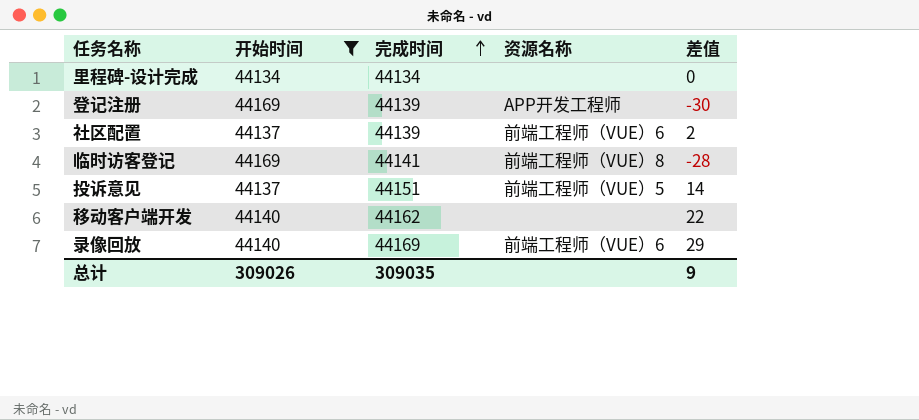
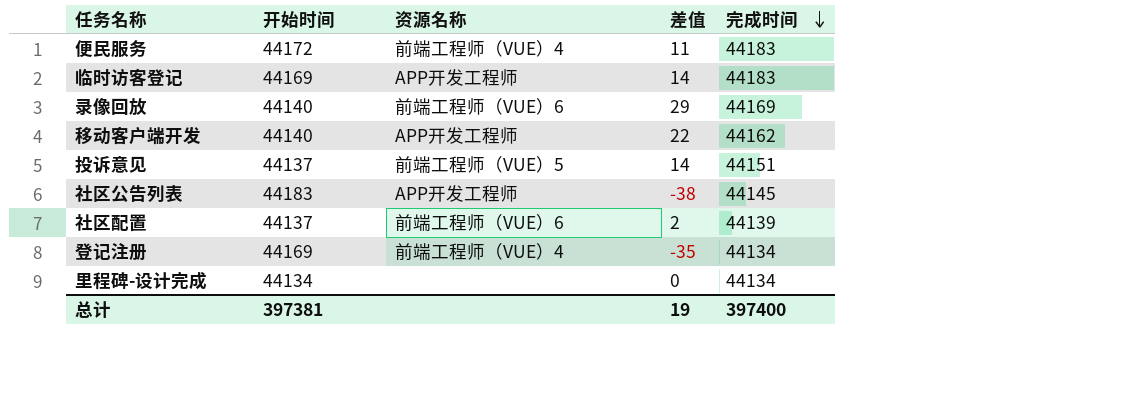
filter: 开始时间 <= 44169 -> none
row order: 完成时间 ascending -> 完成时间 descending
column 完成时间 | position: 3 -> 5
临时访客登记 | 资源名称: 前端工程师（VUE）8 -> APP开发工程师
临时访客登记 | 差值: -28 -> 14
临时访客登记 | 完成时间: 44141 -> 44183
移动客户端开发 | 资源名称: none -> APP开发工程师
登记注册 | 资源名称: APP开发工程师 -> 前端工程师（VUE）4
登记注册 | 差值: -30 -> -35
登记注册 | 完成时间: 44139 -> 44134
总计 | 开始时间: 309026 -> 397381
总计 | 差值: 9 -> 19
总计 | 完成时间: 309035 -> 397400

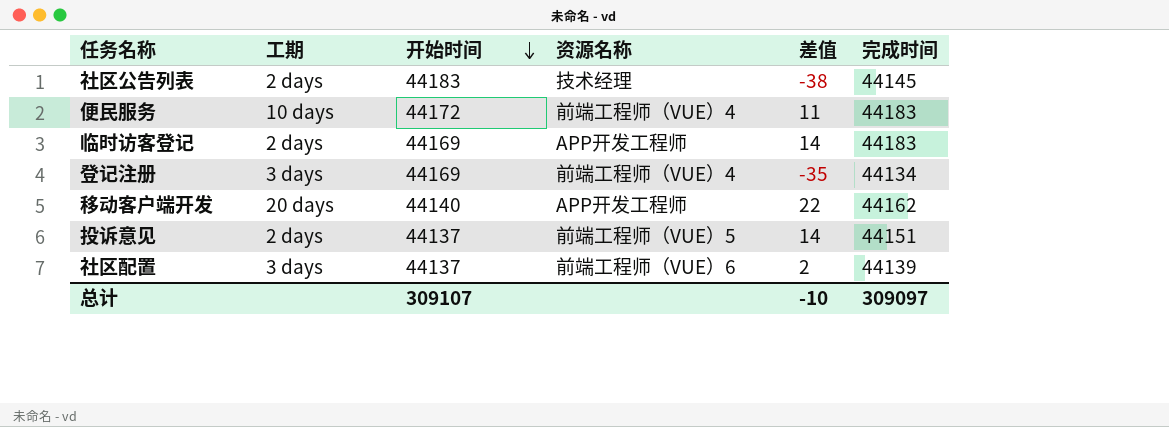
row order: 完成时间 descending -> 开始时间 descending
column 工期 | position: none -> 2
row 录像回放: 44140 | 前端工程师（VUE）6 | 29 | 44169 -> none
row 里程碑-设计完成: 44134 | none | 0 | 44134 -> none
社区公告列表 | 资源名称: APP开发工程师 -> 技术经理
总计 | 开始时间: 397381 -> 309107
总计 | 差值: 19 -> -10
总计 | 完成时间: 397400 -> 309097

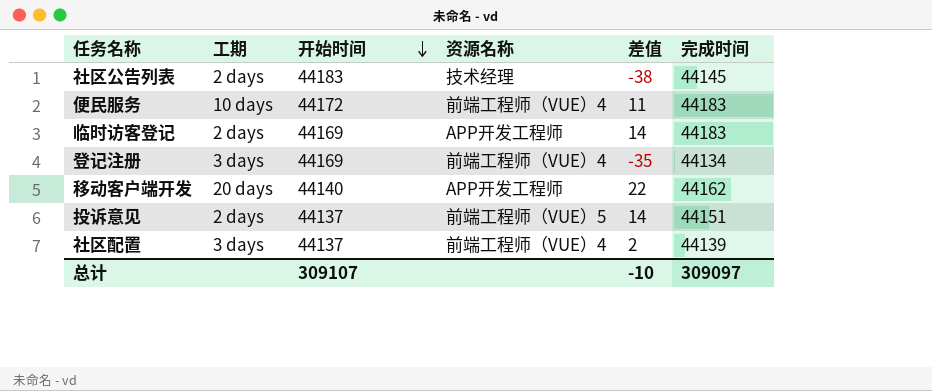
社区配置 | 资源名称: 前端工程师（VUE）6 -> 前端工程师（VUE）4

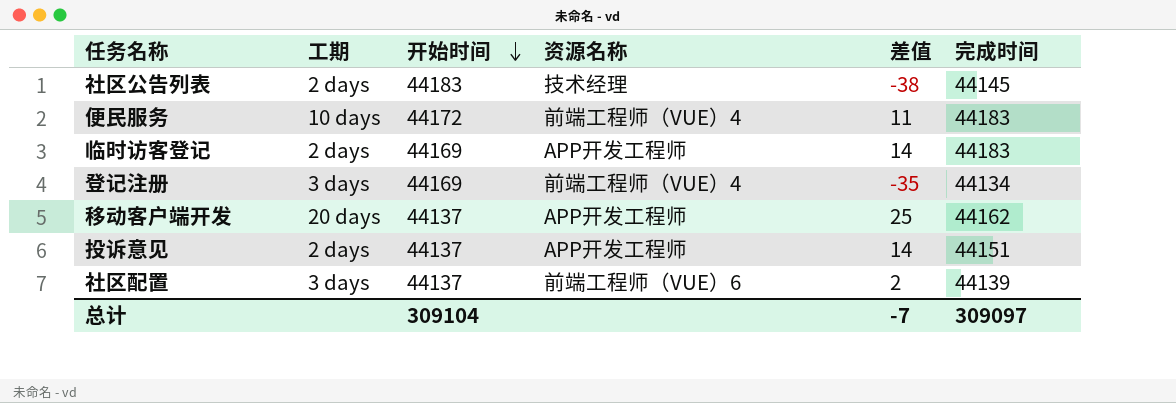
移动客户端开发 | 开始时间: 44140 -> 44137
移动客户端开发 | 差值: 22 -> 25
投诉意见 | 资源名称: 前端工程师（VUE）5 -> APP开发工程师
社区配置 | 资源名称: 前端工程师（VUE）4 -> 前端工程师（VUE）6
总计 | 开始时间: 309107 -> 309104
总计 | 差值: -10 -> -7

